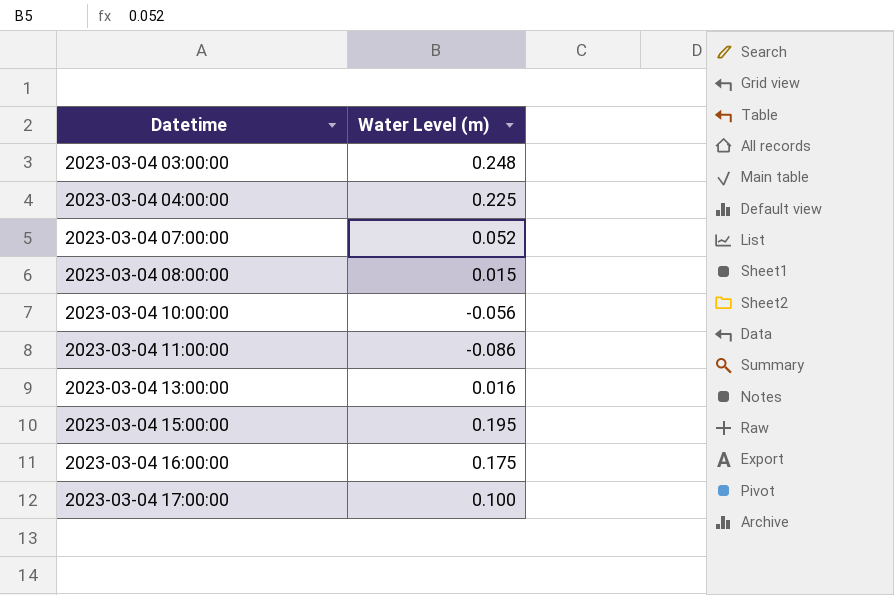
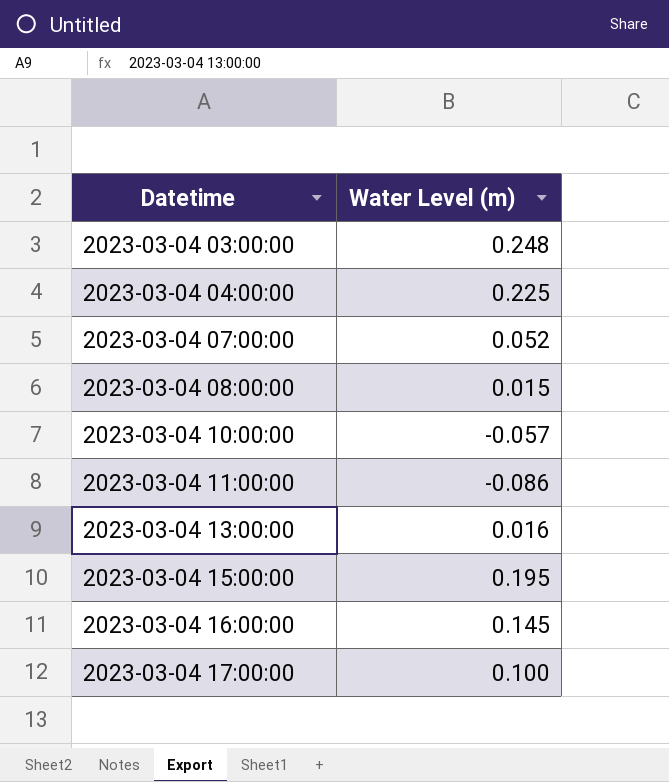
2023-03-04 10:00:00 | Water Level (m): -0.056 -> -0.057
2023-03-04 16:00:00 | Water Level (m): 0.175 -> 0.145

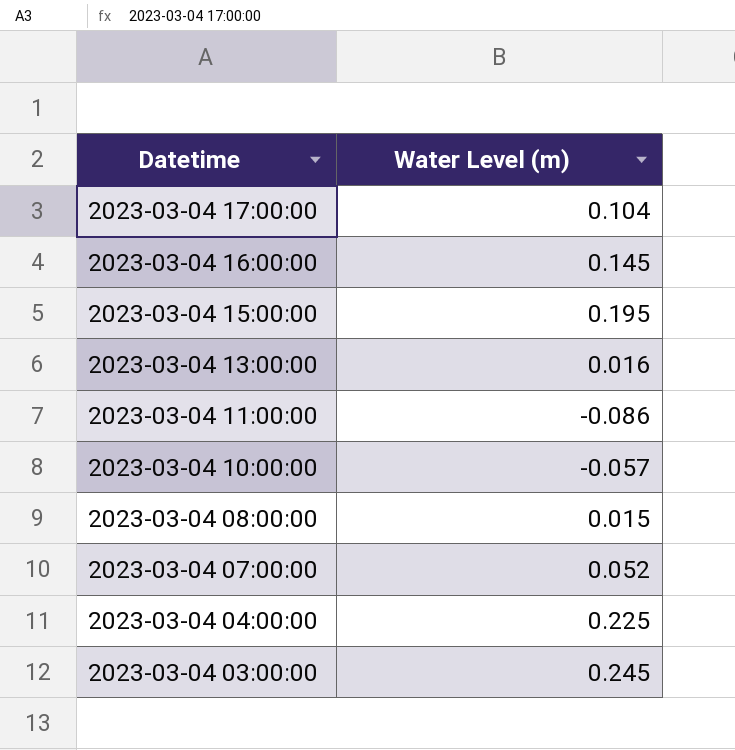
row order: Datetime ascending -> Datetime descending
2023-03-04 17:00:00 | Water Level (m): 0.100 -> 0.104
2023-03-04 03:00:00 | Water Level (m): 0.248 -> 0.245

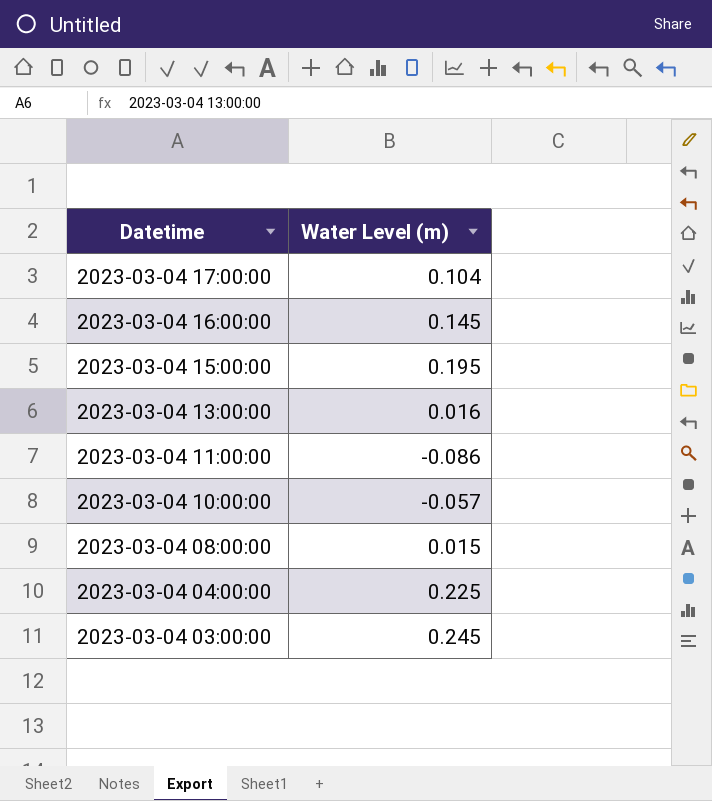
row 2023-03-04 07:00:00: 0.052 -> none

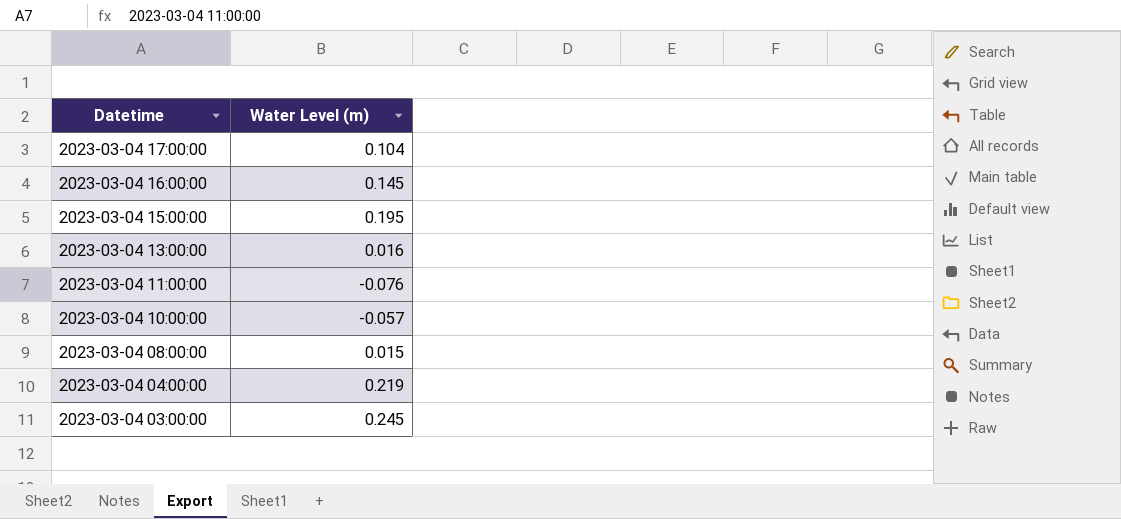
2023-03-04 11:00:00 | Water Level (m): -0.086 -> -0.076
2023-03-04 04:00:00 | Water Level (m): 0.225 -> 0.219

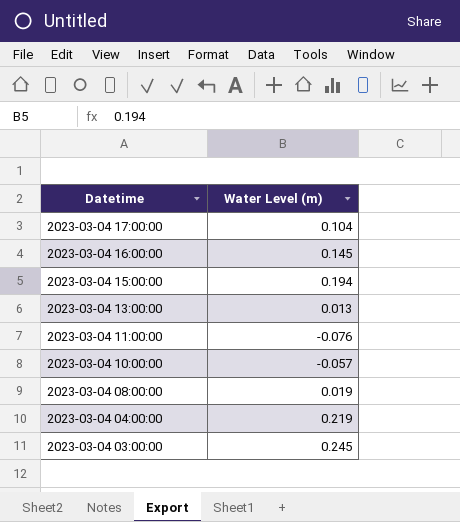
2023-03-04 15:00:00 | Water Level (m): 0.195 -> 0.194
2023-03-04 13:00:00 | Water Level (m): 0.016 -> 0.013
2023-03-04 08:00:00 | Water Level (m): 0.015 -> 0.019

